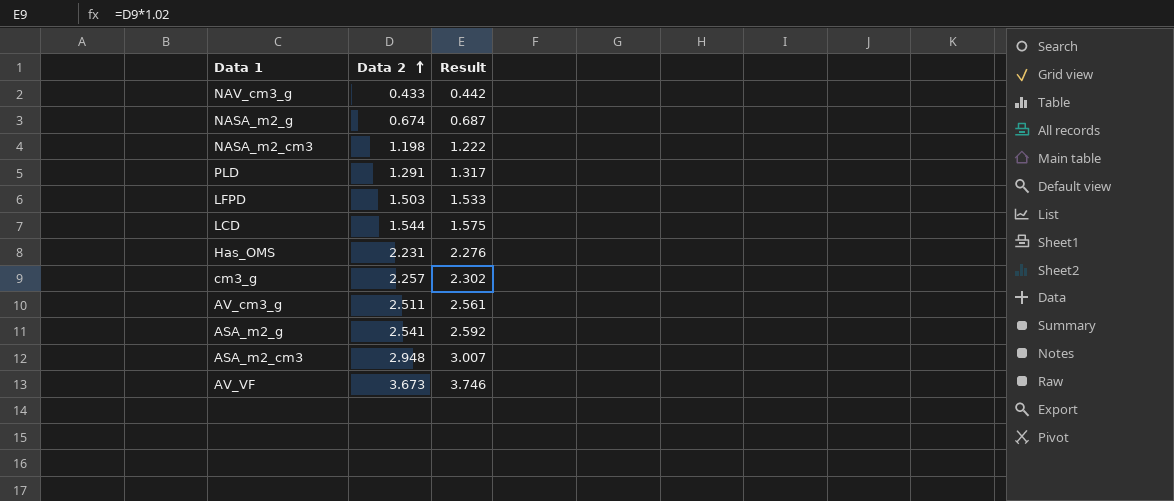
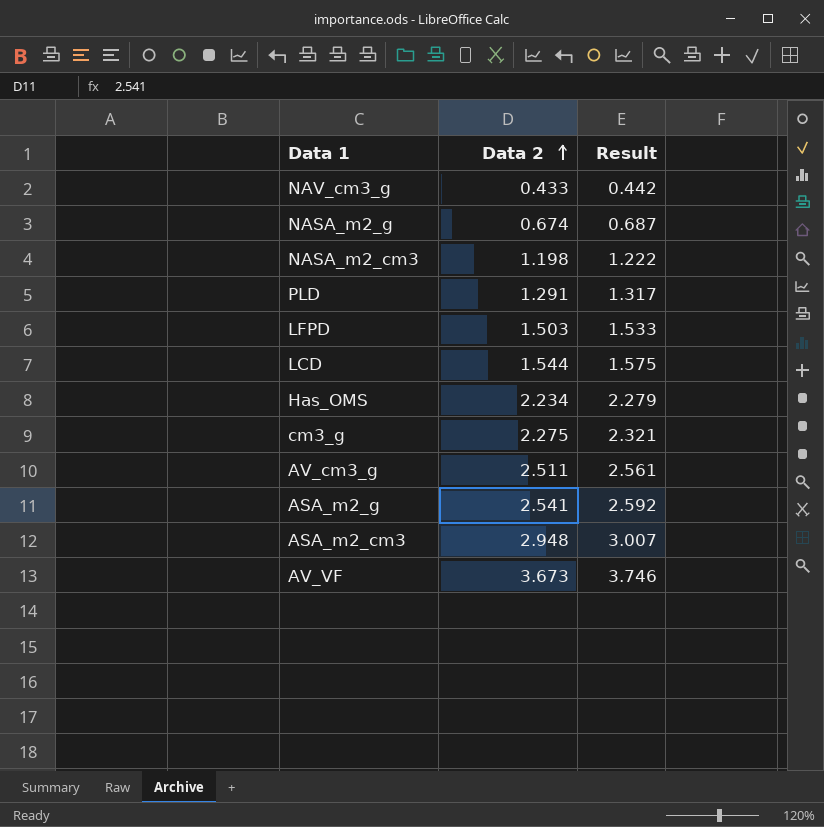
Has_OMS | Data 2: 2.231 -> 2.234
Has_OMS | Result: 2.276 -> 2.279
cm3_g | Data 2: 2.257 -> 2.275
cm3_g | Result: 2.302 -> 2.321

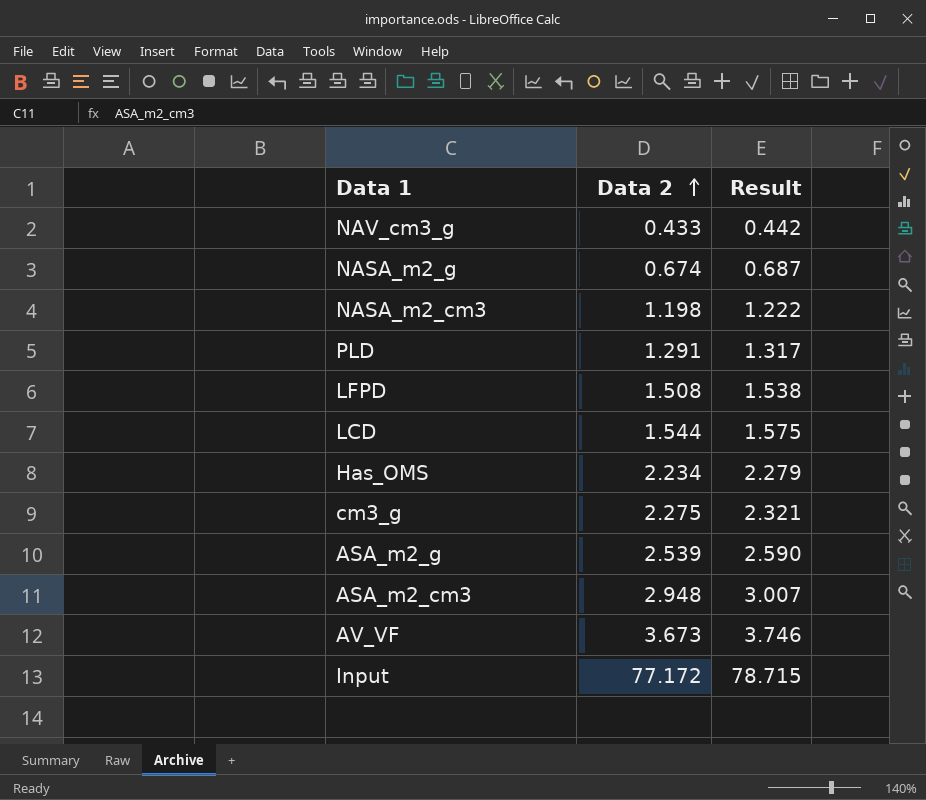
row AV_cm3_g: 2.511 | 2.561 -> none
LFPD | Data 2: 1.503 -> 1.508
LFPD | Result: 1.533 -> 1.538
ASA_m2_g | Data 2: 2.541 -> 2.539
ASA_m2_g | Result: 2.592 -> 2.590
row Input: none -> 77.172 | 78.715

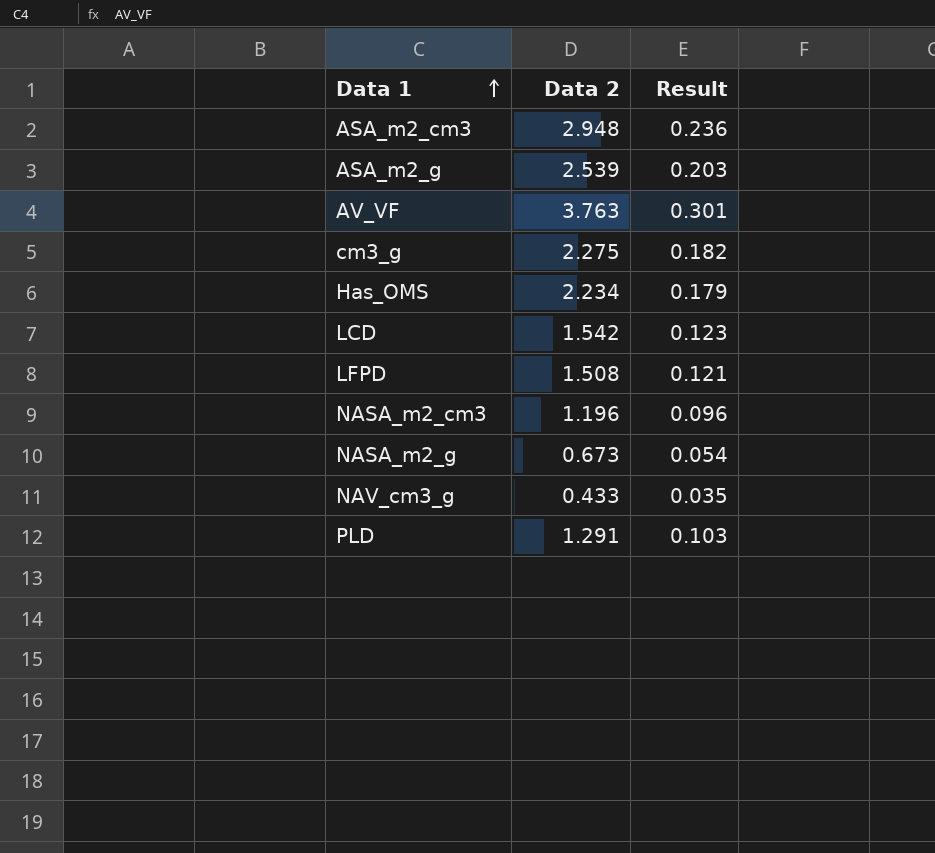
row order: Data 2 ascending -> Data 1 ascending
column Result | formula: [Data 2] * 1.02 -> [Data 2] * 0.08
row Input: 77.172 | 78.715 -> none
AV_VF | Data 2: 3.673 -> 3.763
LCD | Data 2: 1.544 -> 1.542
NASA_m2_cm3 | Data 2: 1.198 -> 1.196
NASA_m2_g | Data 2: 0.674 -> 0.673

